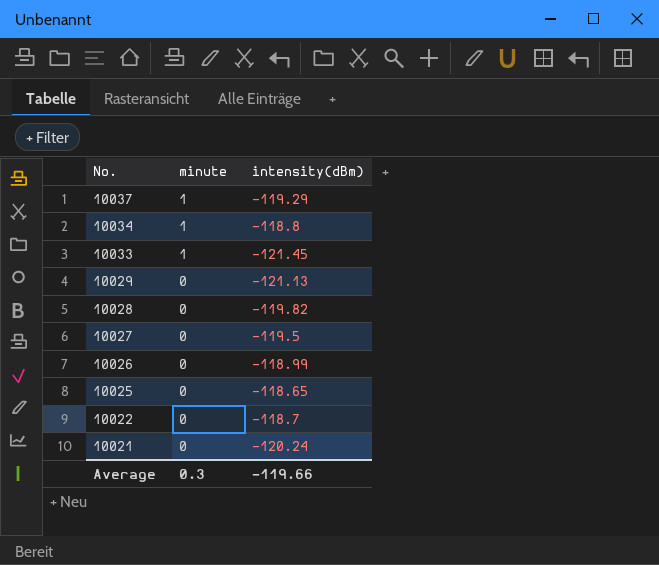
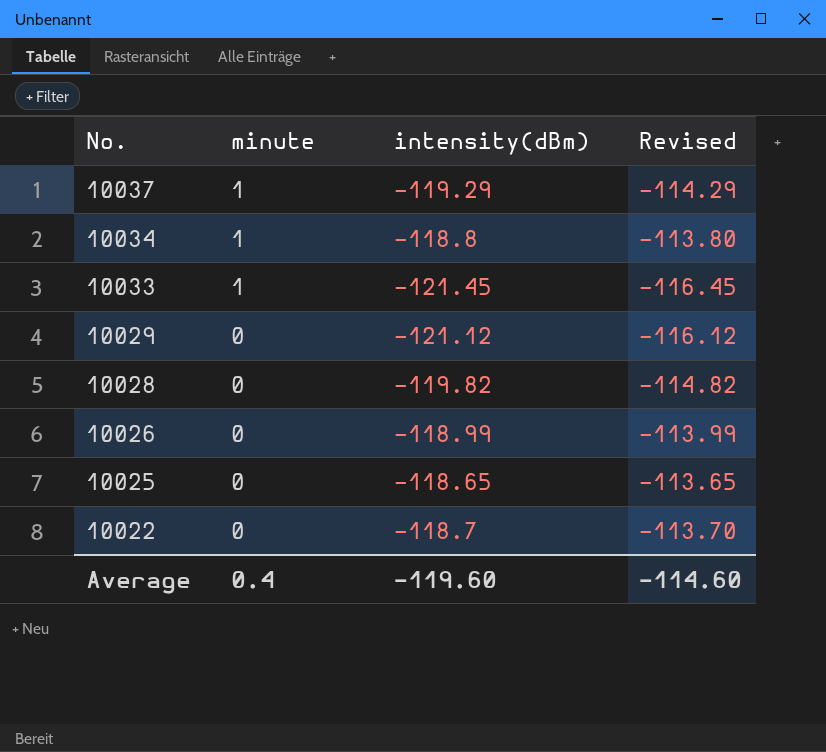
column Revised | formula: none -> [intensity(dBm)] + 5
row 10027: 0 | -119.5 -> none
row 10021: 0 | -120.24 -> none
10029 | intensity(dBm): -121.13 -> -121.12
Average | minute: 0.3 -> 0.4
Average | intensity(dBm): -119.66 -> -119.60

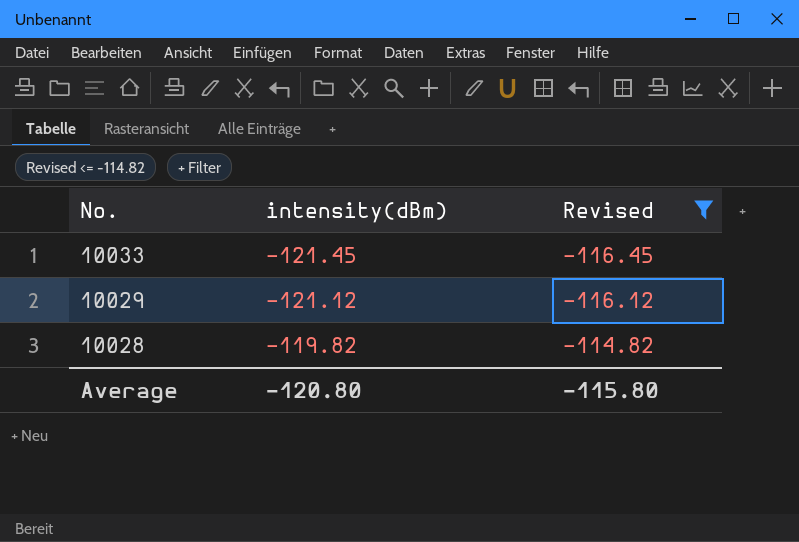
filter: none -> Revised <= -114.82
column minute | position: 2 -> none
Average | intensity(dBm): -119.60 -> -120.80
Average | Revised: -114.60 -> -115.80

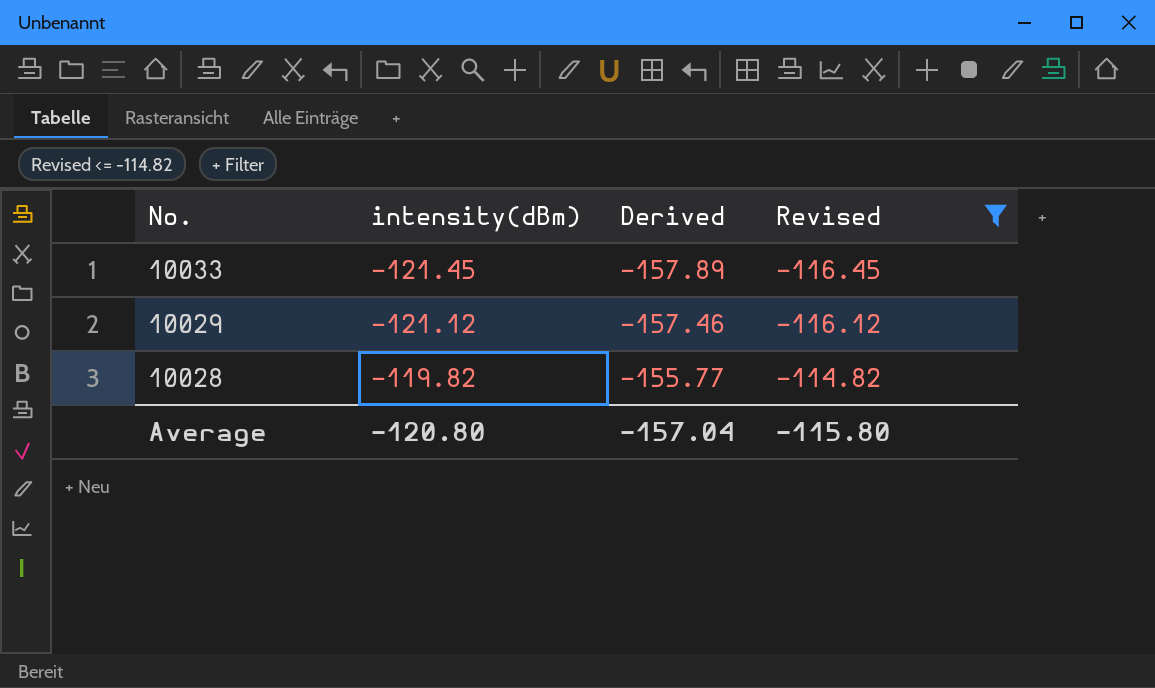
column Derived | formula: none -> [intensity(dBm)] * 1.3

